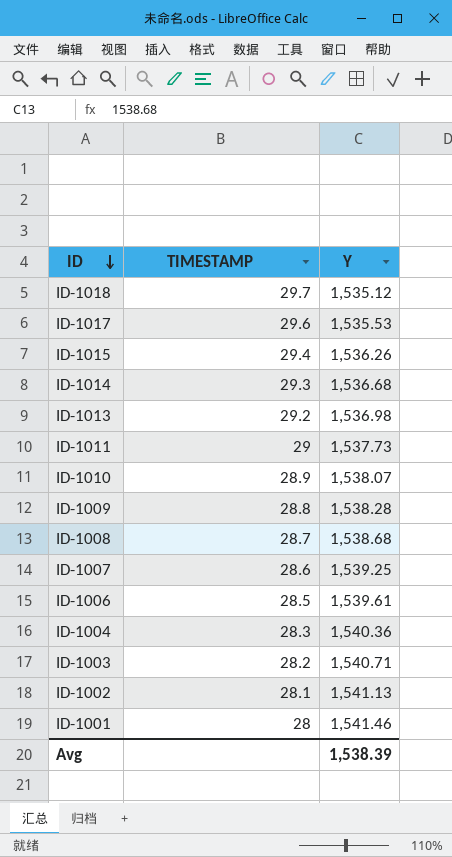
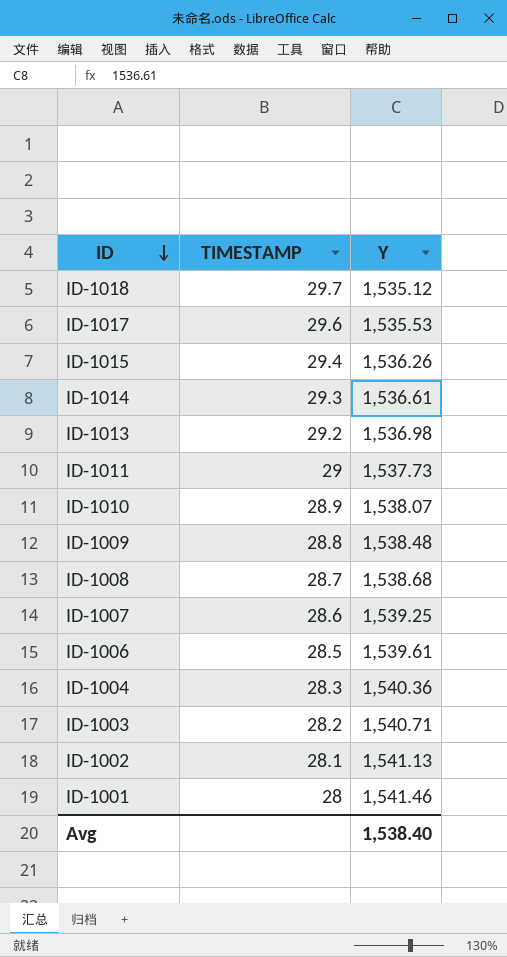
ID-1014 | Y: 1,536.68 -> 1,536.61
ID-1009 | Y: 1,538.28 -> 1,538.48
Avg | Y: 1,538.39 -> 1,538.40

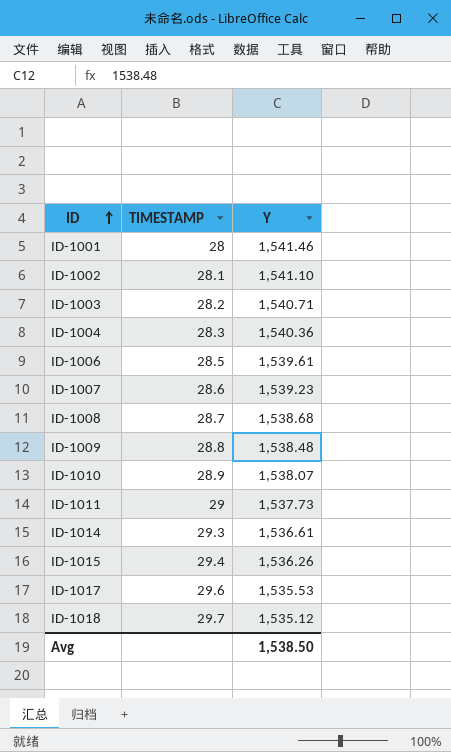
row order: ID descending -> ID ascending
row ID-1013: 29.2 | 1,536.98 -> none
ID-1002 | Y: 1,541.13 -> 1,541.10
ID-1007 | Y: 1,539.25 -> 1,539.23
Avg | Y: 1,538.40 -> 1,538.50

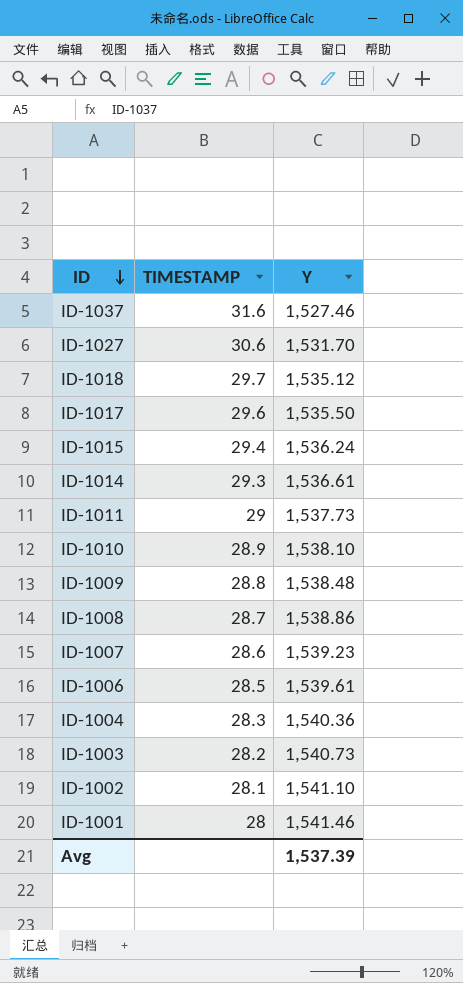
row order: ID ascending -> ID descending
row ID-1037: none -> 31.6 | 1,527.46
row ID-1027: none -> 30.6 | 1,531.70
ID-1017 | Y: 1,535.53 -> 1,535.50
ID-1015 | Y: 1,536.26 -> 1,536.24
ID-1010 | Y: 1,538.07 -> 1,538.10
ID-1008 | Y: 1,538.68 -> 1,538.86
ID-1003 | Y: 1,540.71 -> 1,540.73
Avg | Y: 1,538.50 -> 1,537.39

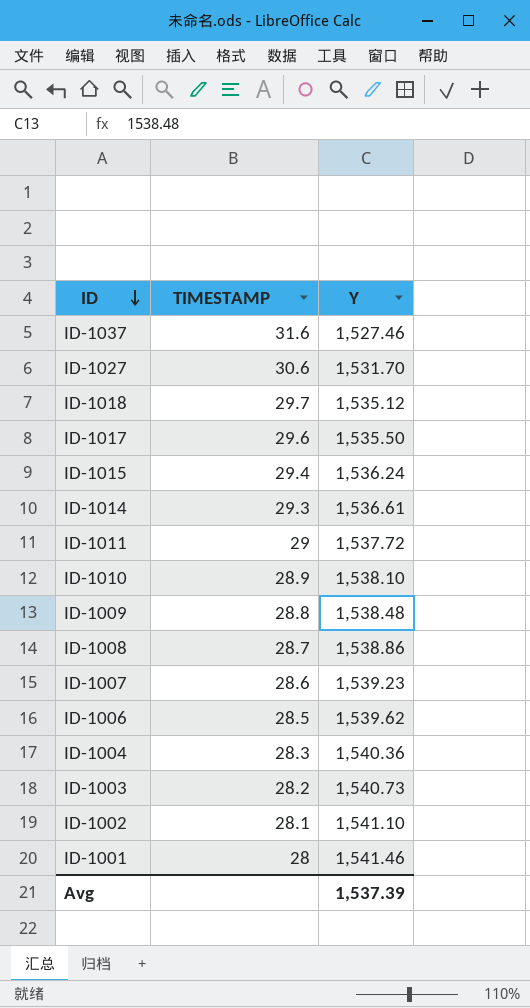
ID-1011 | Y: 1,537.73 -> 1,537.72
ID-1006 | Y: 1,539.61 -> 1,539.62

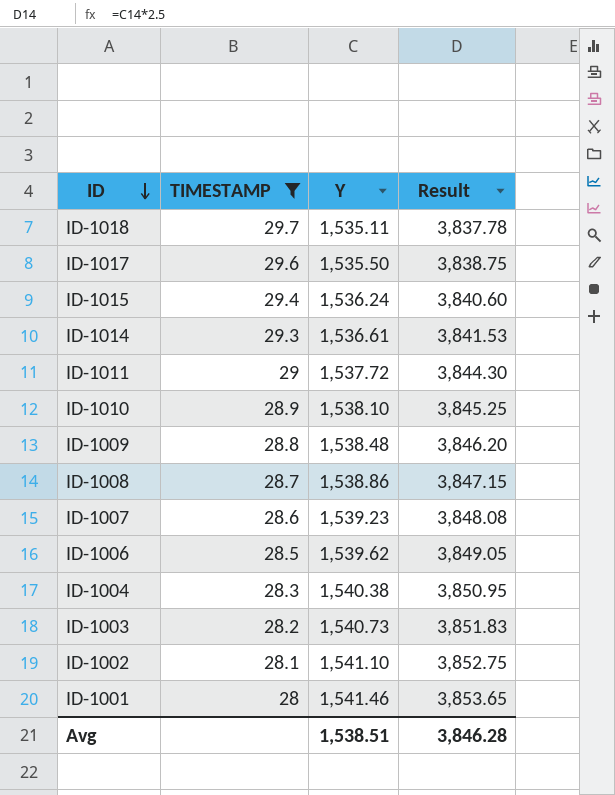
filter: none -> TIMESTAMP <= 29.7
column Result | formula: none -> [Y] * 2.5
ID-1018 | Y: 1,535.12 -> 1,535.11
ID-1004 | Y: 1,540.36 -> 1,540.38
Avg | Y: 1,537.39 -> 1,538.51

